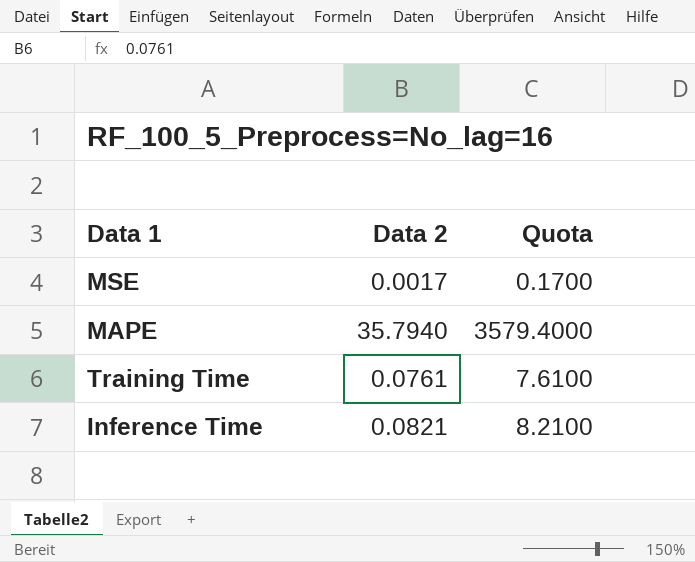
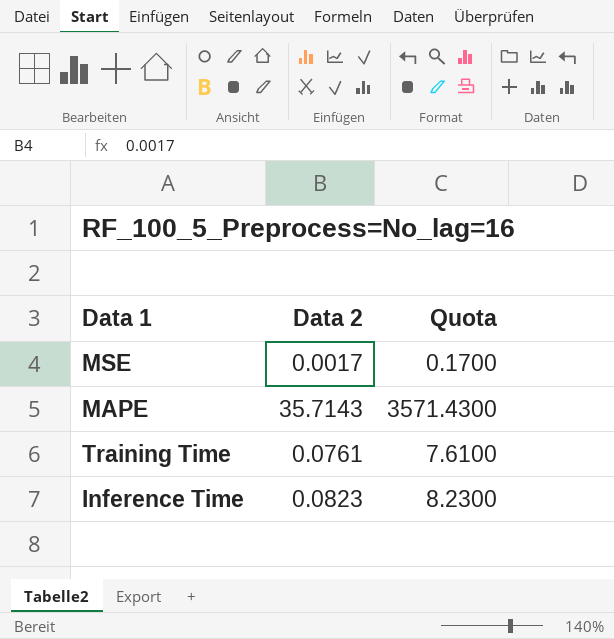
MAPE | Data 2: 35.7940 -> 35.7143
MAPE | Quota: 3579.4000 -> 3571.4300
Inference Time | Data 2: 0.0821 -> 0.0823
Inference Time | Quota: 8.2100 -> 8.2300

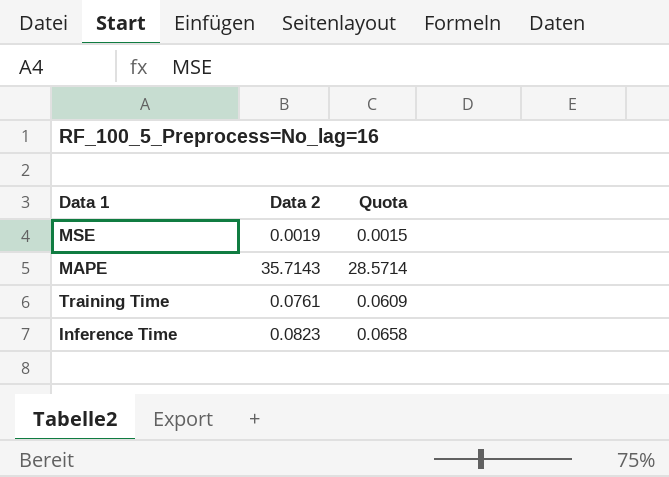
column Quota | formula: [Data 2] * 100 -> [Data 2] * 0.8
MSE | Data 2: 0.0017 -> 0.0019

